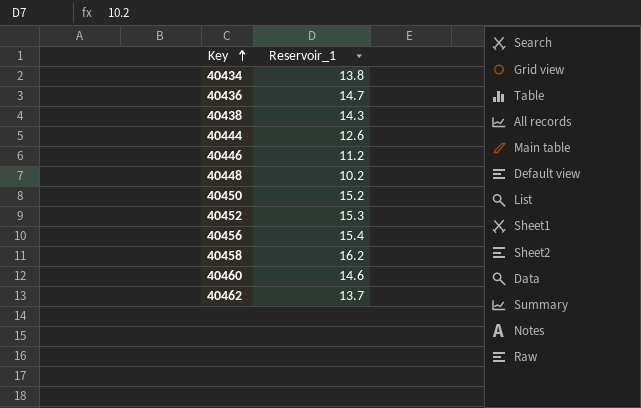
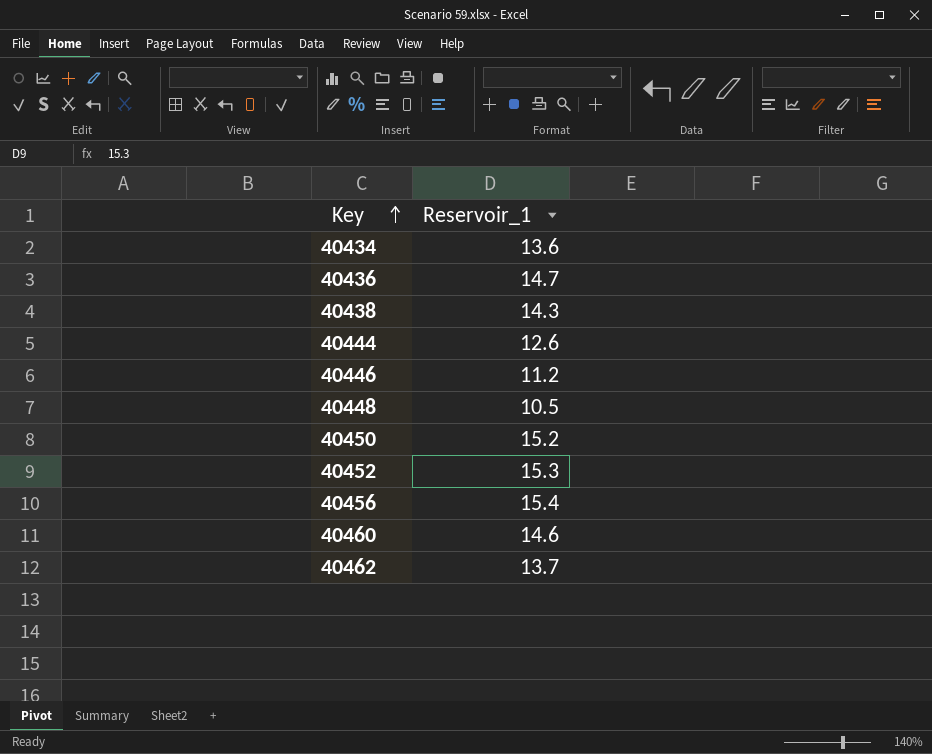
row 40458: 16.2 -> none
40434 | Reservoir_1: 13.8 -> 13.6
40448 | Reservoir_1: 10.2 -> 10.5

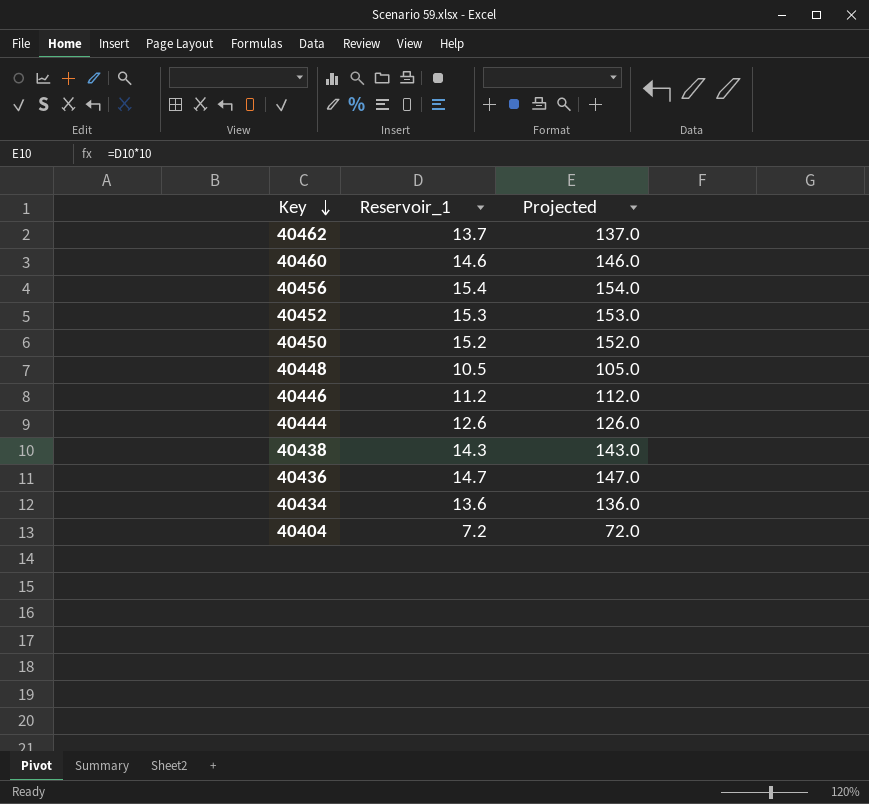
row order: Key ascending -> Key descending
column Projected | formula: none -> [Reservoir_1] * 10
row 40404: none -> 7.2 | 72.0

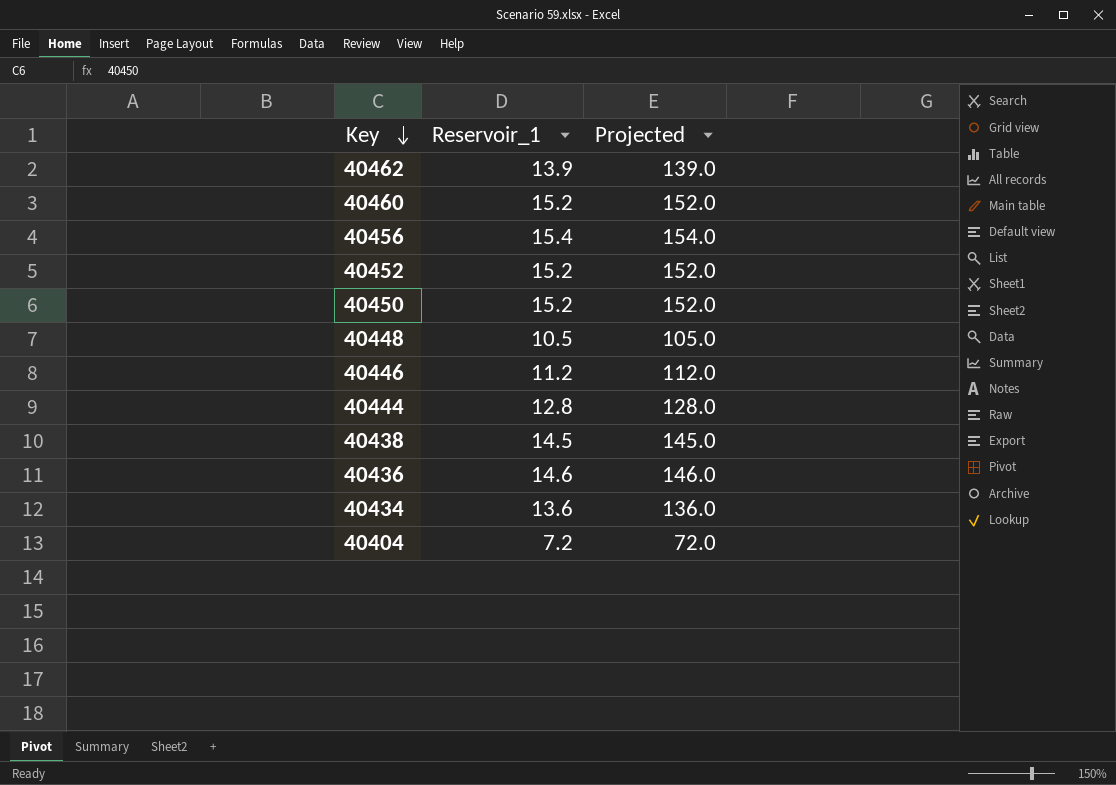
40462 | Reservoir_1: 13.7 -> 13.9
40462 | Projected: 137.0 -> 139.0
40460 | Reservoir_1: 14.6 -> 15.2
40460 | Projected: 146.0 -> 152.0
40452 | Reservoir_1: 15.3 -> 15.2
40452 | Projected: 153.0 -> 152.0
40444 | Reservoir_1: 12.6 -> 12.8
40444 | Projected: 126.0 -> 128.0
40438 | Reservoir_1: 14.3 -> 14.5
40438 | Projected: 143.0 -> 145.0
40436 | Reservoir_1: 14.7 -> 14.6
40436 | Projected: 147.0 -> 146.0

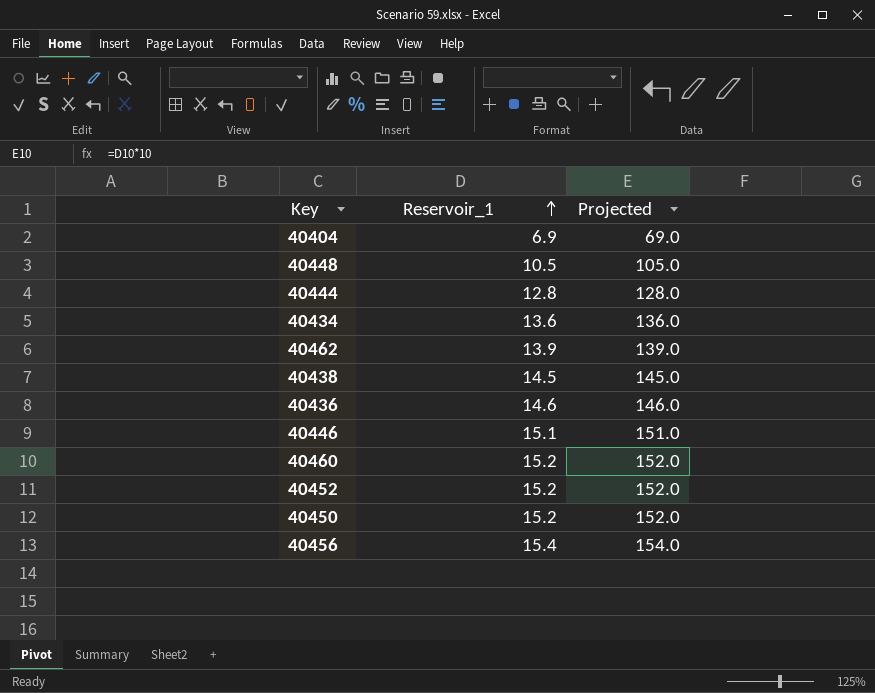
row order: Key descending -> Reservoir_1 ascending
40404 | Reservoir_1: 7.2 -> 6.9
40404 | Projected: 72.0 -> 69.0
40446 | Reservoir_1: 11.2 -> 15.1
40446 | Projected: 112.0 -> 151.0

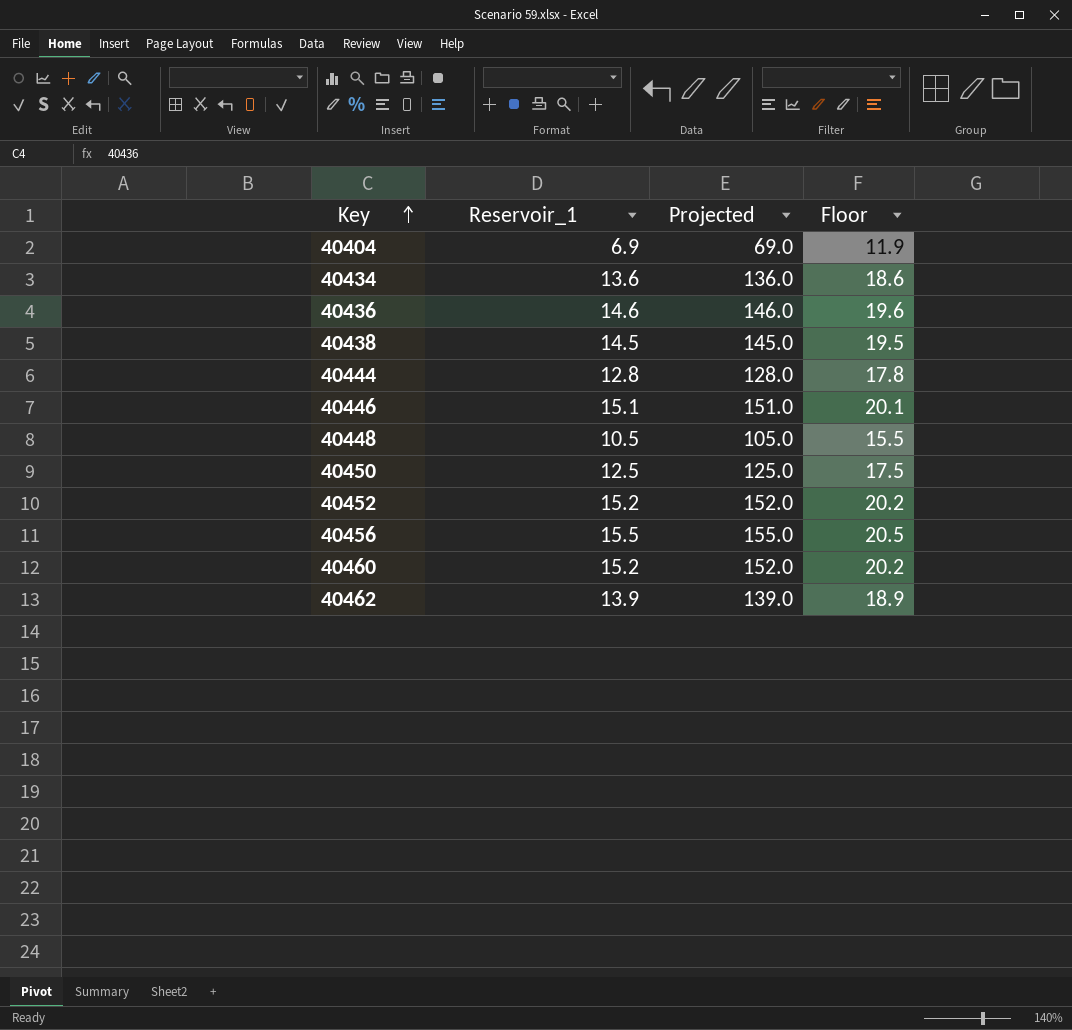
row order: Reservoir_1 ascending -> Key ascending
column Floor | formula: none -> [Reservoir_1] + 5
40450 | Reservoir_1: 15.2 -> 12.5
40450 | Projected: 152.0 -> 125.0
40456 | Reservoir_1: 15.4 -> 15.5
40456 | Projected: 154.0 -> 155.0

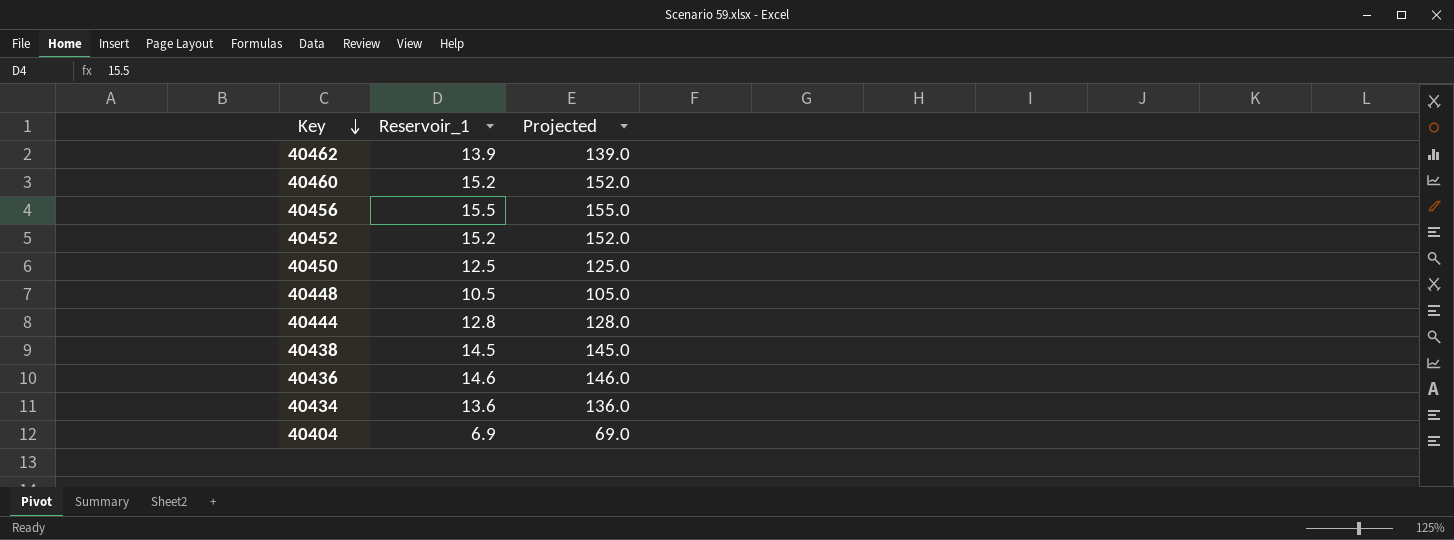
row order: Key ascending -> Key descending
column Floor | formula: [Reservoir_1] + 5 -> none
row 40446: 15.1 | 151.0 | 20.1 -> none

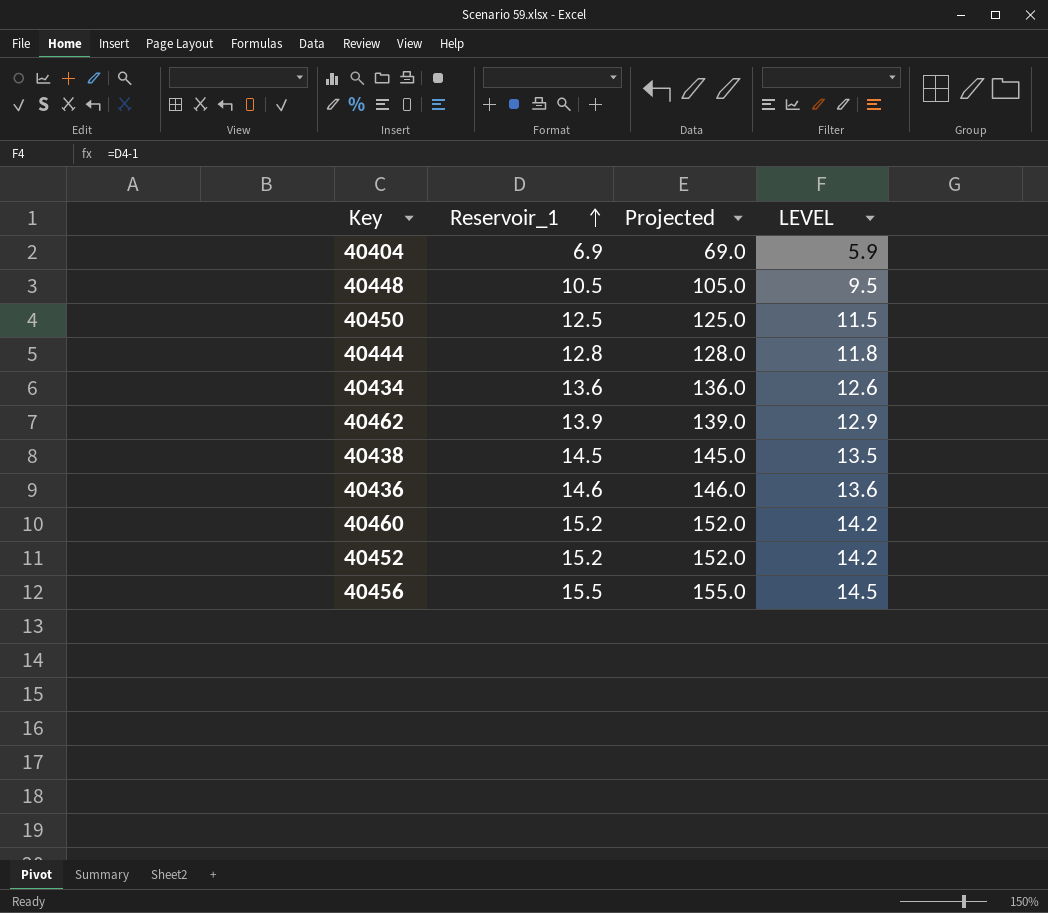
row order: Key descending -> Reservoir_1 ascending
column LEVEL | formula: none -> [Reservoir_1] - 1

